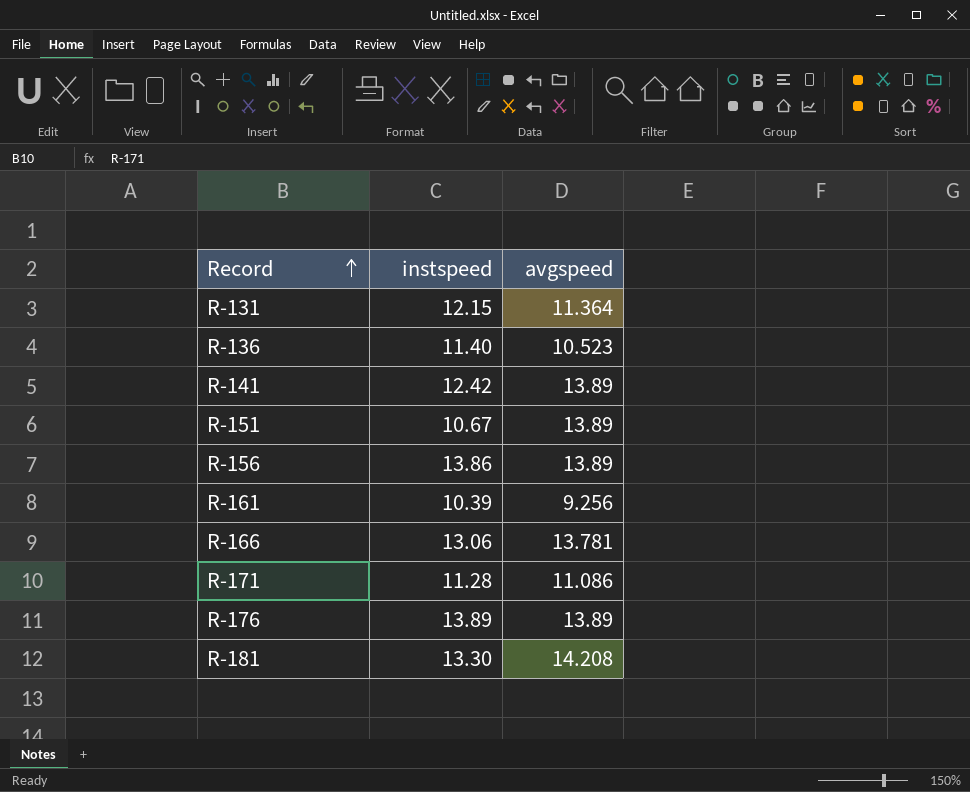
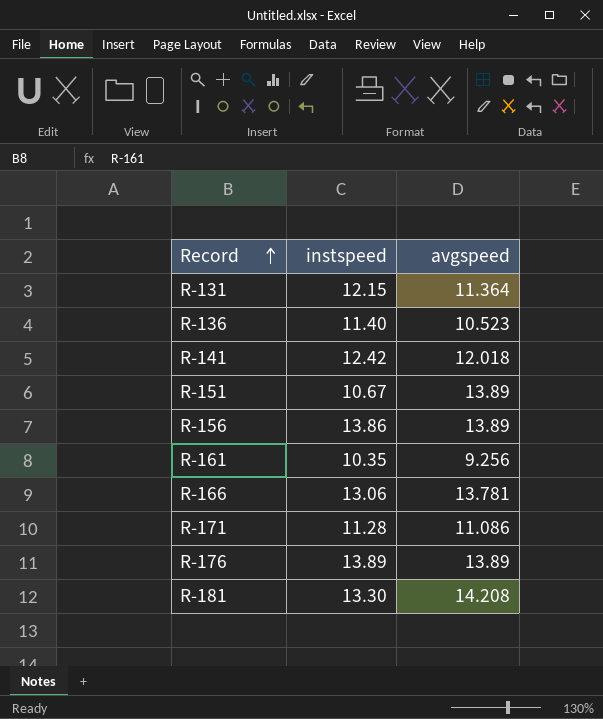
R-141 | avgspeed: 13.89 -> 12.018
R-161 | instspeed: 10.39 -> 10.35

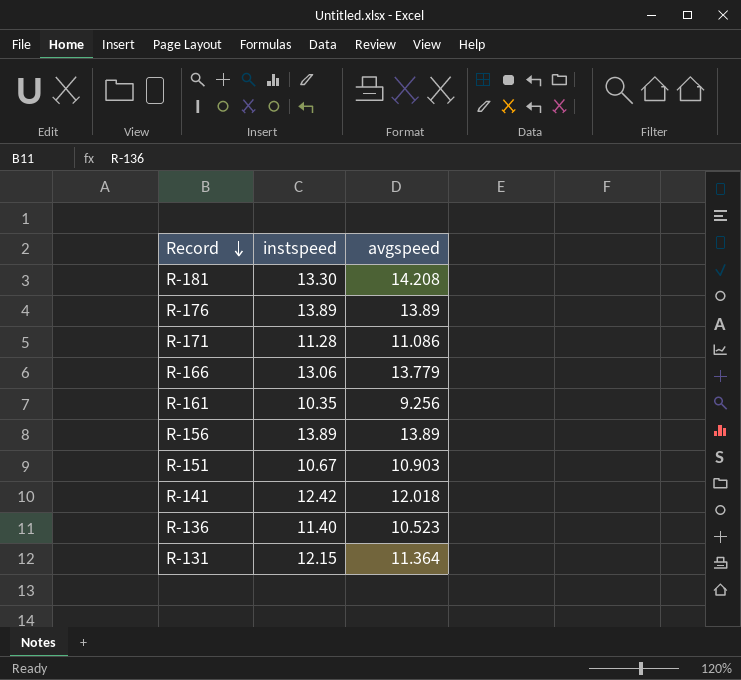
row order: Record ascending -> Record descending
R-166 | avgspeed: 13.781 -> 13.779
R-156 | instspeed: 13.86 -> 13.89
R-151 | avgspeed: 13.89 -> 10.903

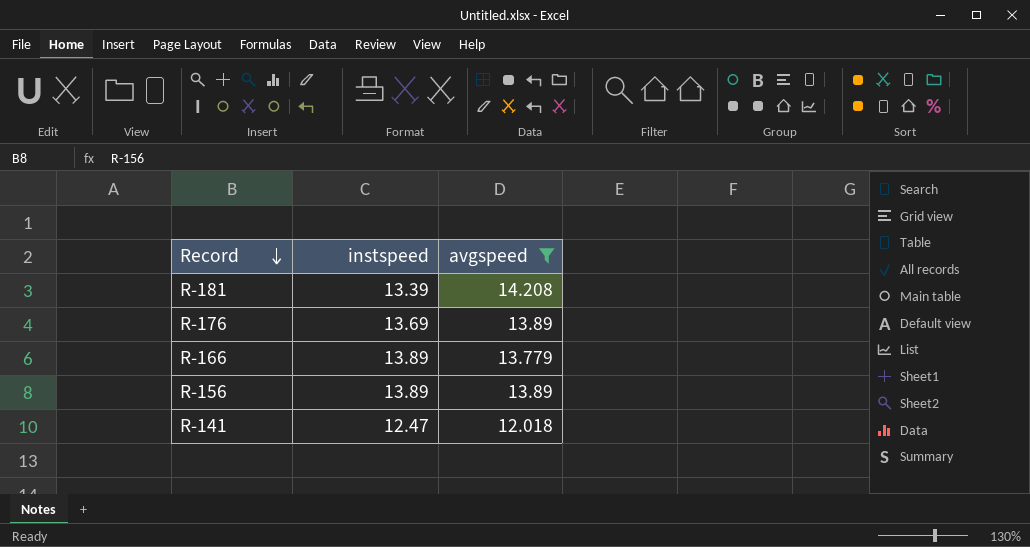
filter: none -> avgspeed >= 12.018
R-181 | instspeed: 13.30 -> 13.39
R-176 | instspeed: 13.89 -> 13.69
R-166 | instspeed: 13.06 -> 13.89
R-141 | instspeed: 12.42 -> 12.47

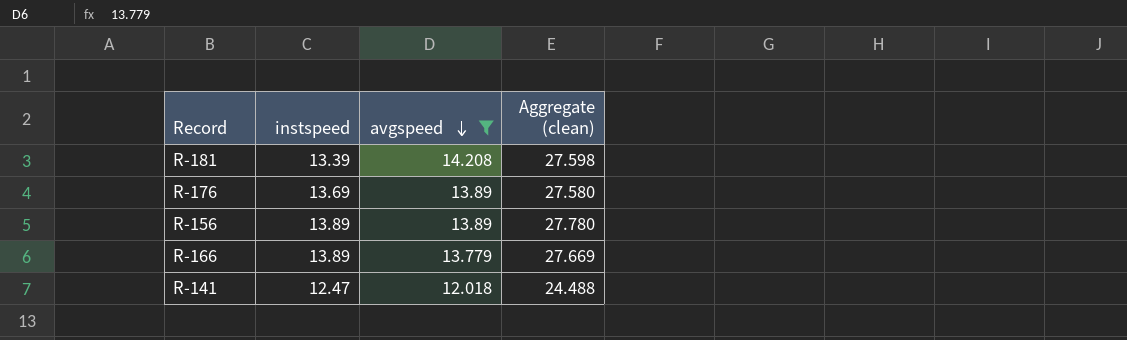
row order: Record descending -> avgspeed descending
column Aggregate (clean) | formula: none -> [instspeed] + [avgspeed]

